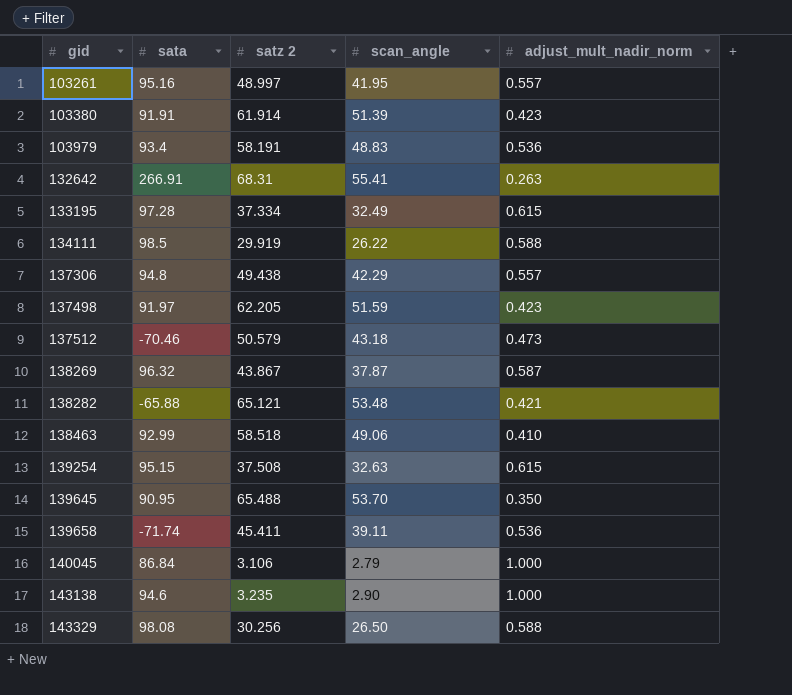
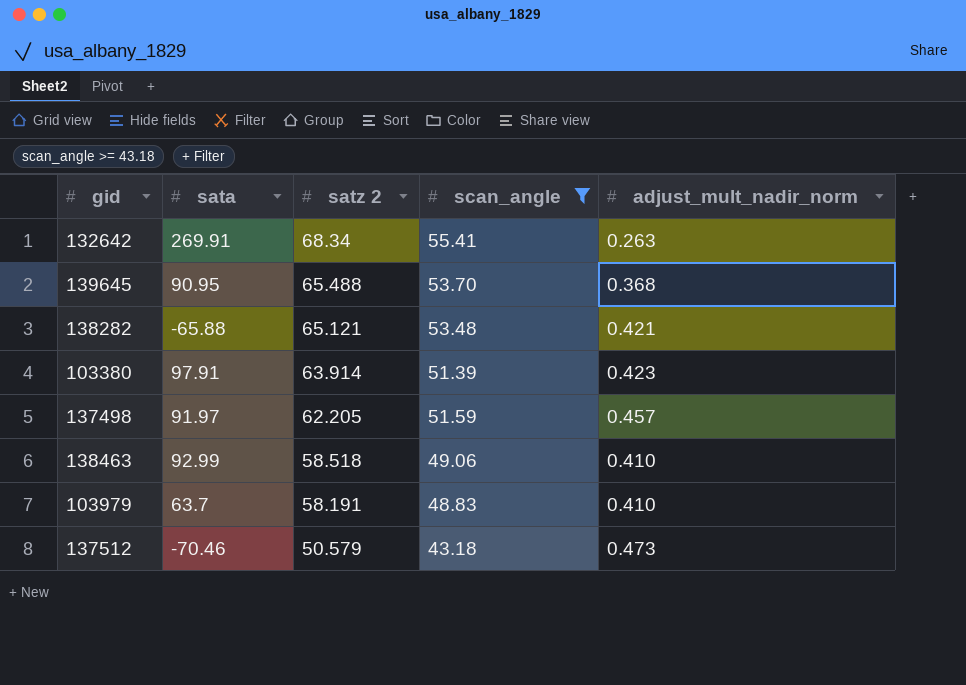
filter: none -> scan_angle >= 43.18
row order: gid ascending -> satz 2 descending
132642 | sata: 266.91 -> 269.91
132642 | satz 2: 68.31 -> 68.34
139645 | adjust_mult_nadir_norm: 0.350 -> 0.368
103380 | sata: 91.91 -> 97.91
103380 | satz 2: 61.914 -> 63.914
137498 | adjust_mult_nadir_norm: 0.423 -> 0.457
103979 | sata: 93.4 -> 63.7
103979 | adjust_mult_nadir_norm: 0.536 -> 0.410

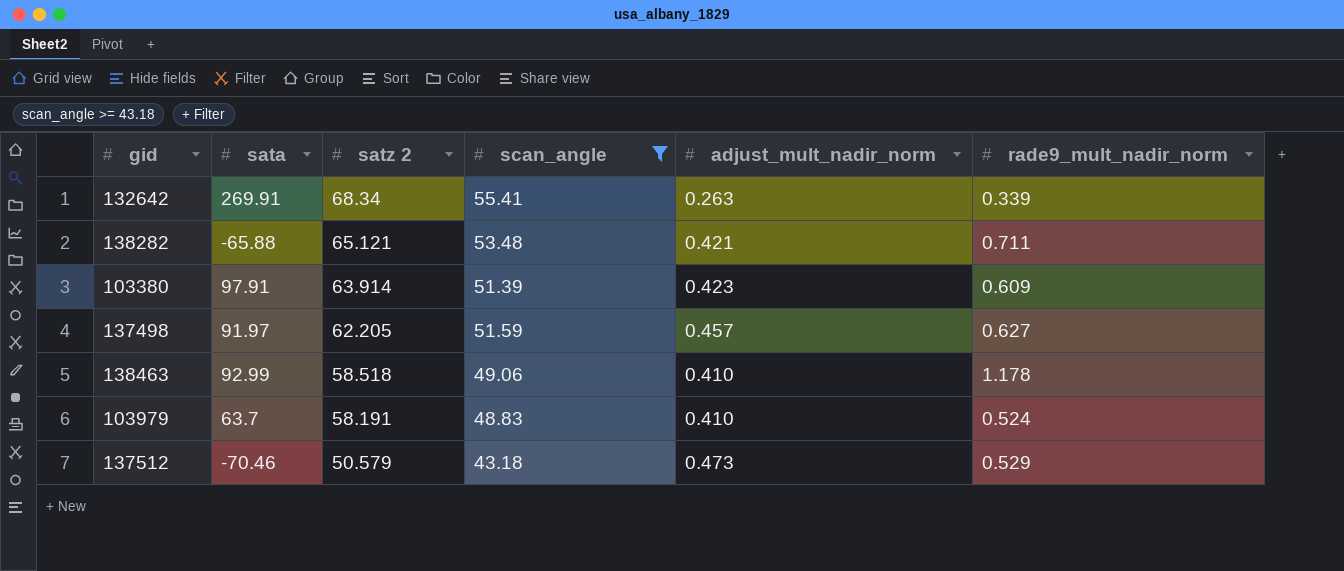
column rade9_mult_nadir_norm | position: none -> 6
row 139645: 90.95 | 65.488 | 53.70 | 0.368 -> none

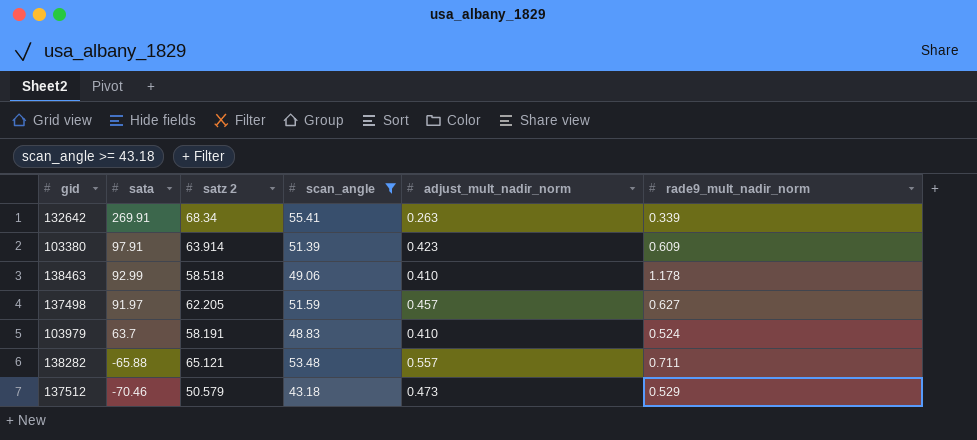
row order: satz 2 descending -> sata descending
138282 | adjust_mult_nadir_norm: 0.421 -> 0.557

